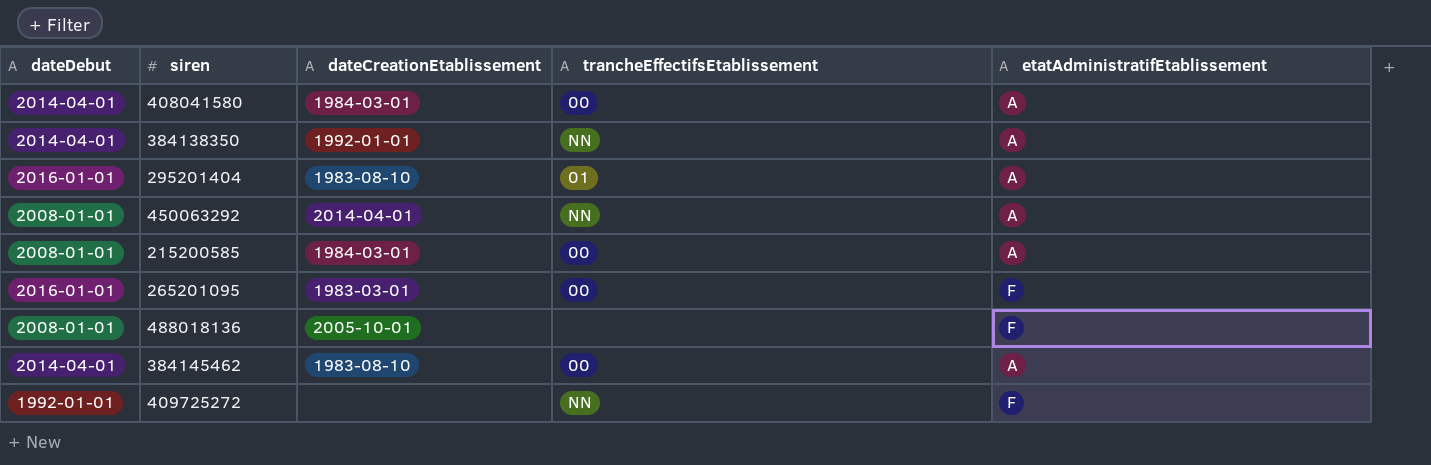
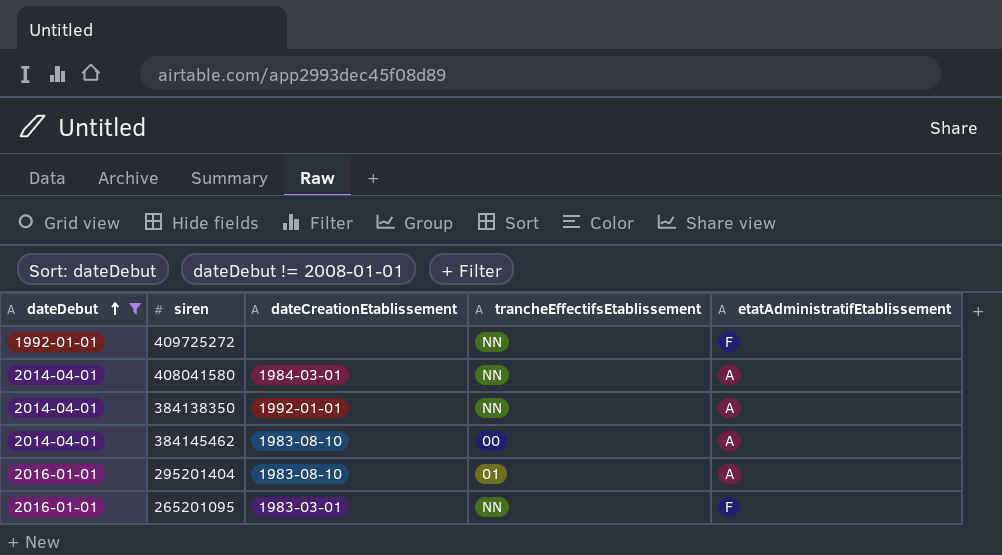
filter: none -> dateDebut != 2008-01-01
row order: none -> dateDebut ascending
408041580 | trancheEffectifsEtablissement: 00 -> NN
265201095 | trancheEffectifsEtablissement: 00 -> NN

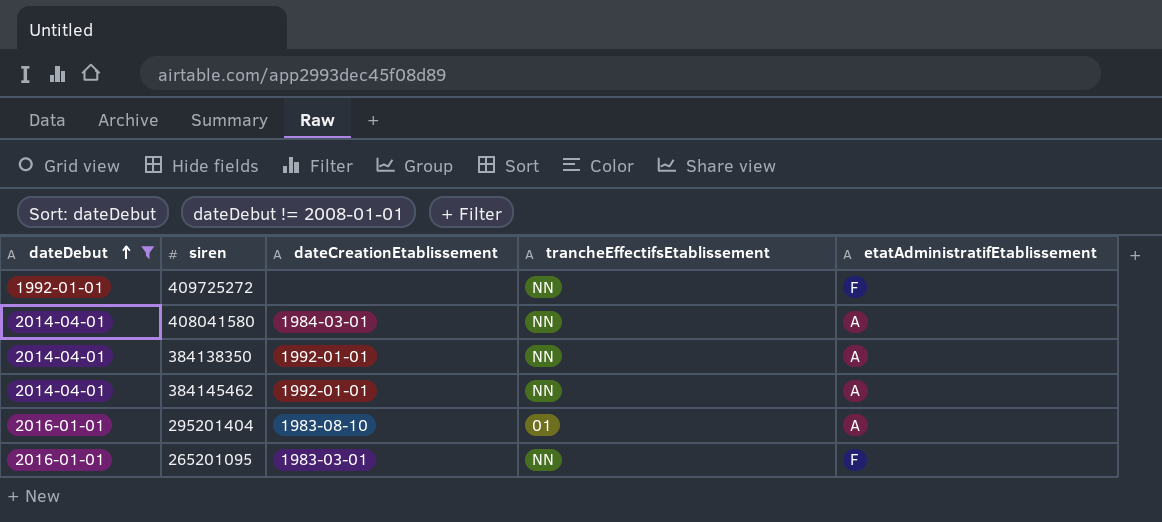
384145462 | dateCreationEtablissement: 1983-08-10 -> 1992-01-01
384145462 | trancheEffectifsEtablissement: 00 -> NN

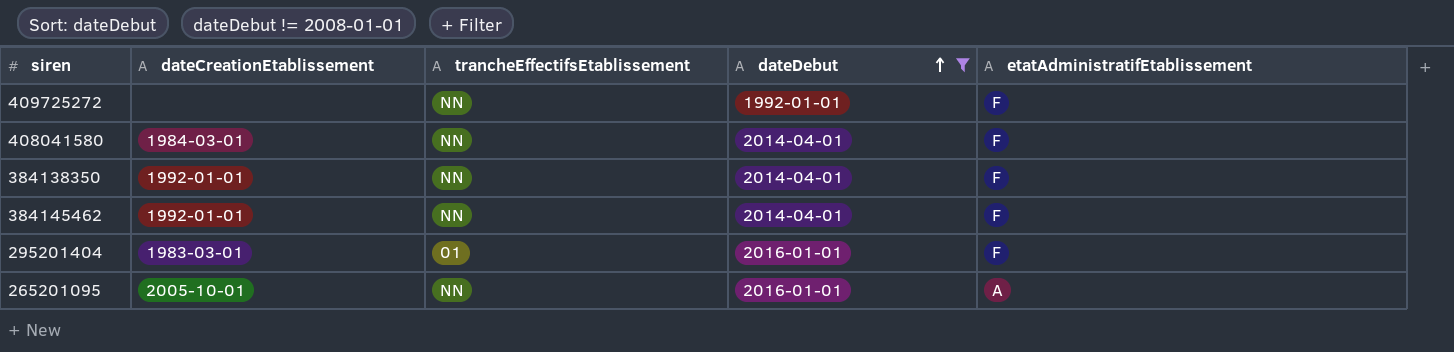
column dateDebut | position: 1 -> 4
408041580 | etatAdministratifEtablissement: A -> F
384138350 | etatAdministratifEtablissement: A -> F
384145462 | etatAdministratifEtablissement: A -> F
295201404 | dateCreationEtablissement: 1983-08-10 -> 1983-03-01
295201404 | etatAdministratifEtablissement: A -> F
265201095 | dateCreationEtablissement: 1983-03-01 -> 2005-10-01
265201095 | etatAdministratifEtablissement: F -> A

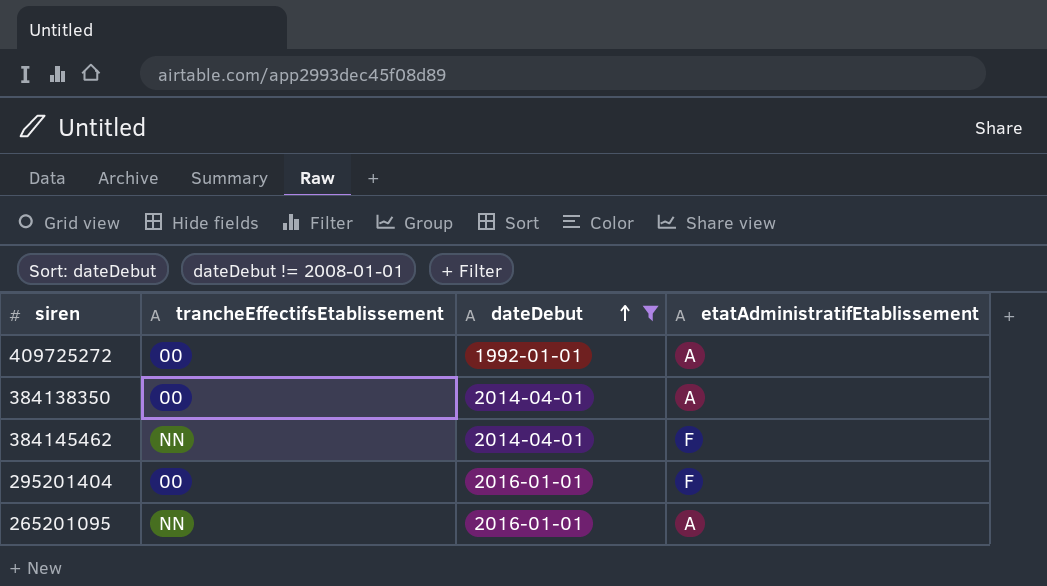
column dateCreationEtablissement | position: 2 -> none
row 408041580: 1984-03-01 | NN | 2014-04-01 | F -> none
409725272 | trancheEffectifsEtablissement: NN -> 00
409725272 | etatAdministratifEtablissement: F -> A
384138350 | trancheEffectifsEtablissement: NN -> 00
384138350 | etatAdministratifEtablissement: F -> A
295201404 | trancheEffectifsEtablissement: 01 -> 00

